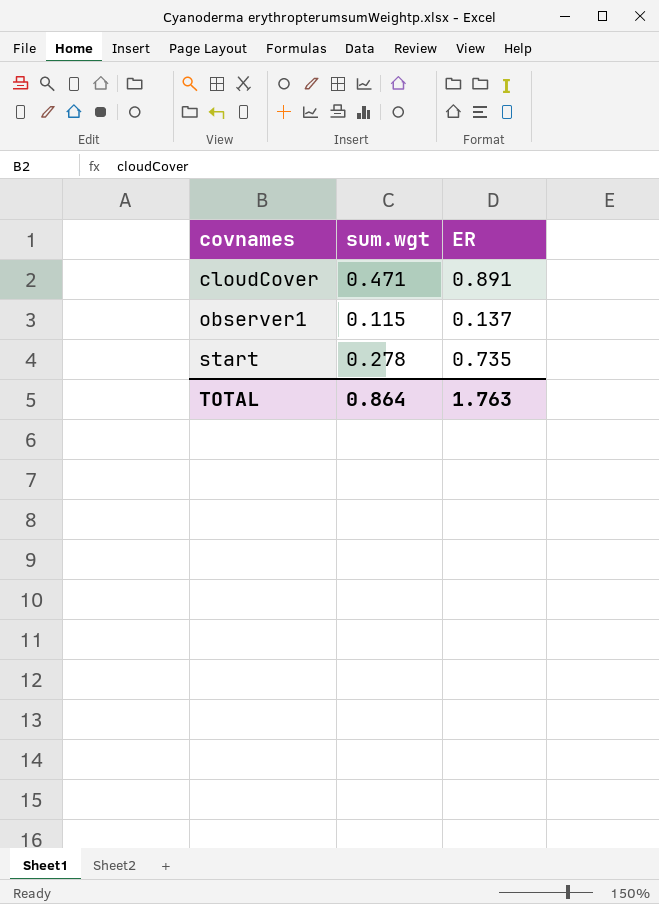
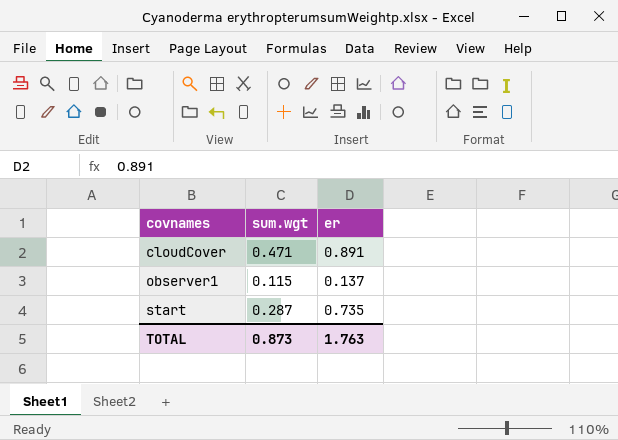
column name: ER -> er
start | sum.wgt: 0.278 -> 0.287
TOTAL | sum.wgt: 0.864 -> 0.873

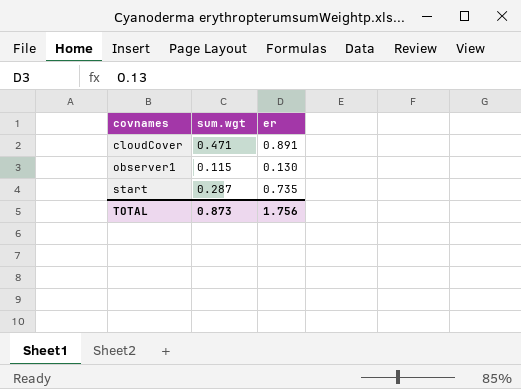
observer1 | er: 0.137 -> 0.130
TOTAL | er: 1.763 -> 1.756

